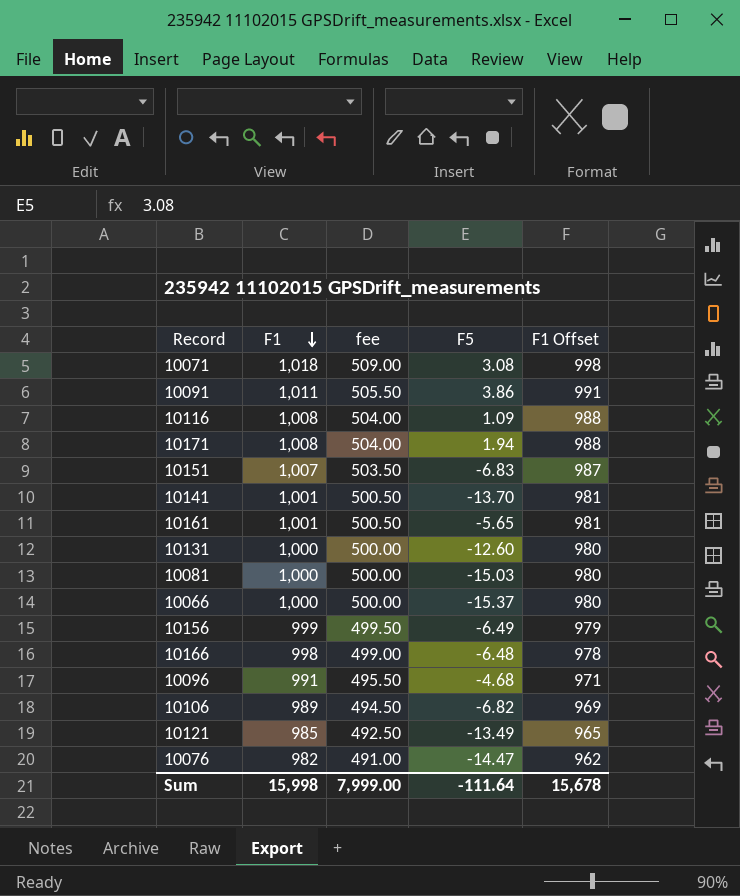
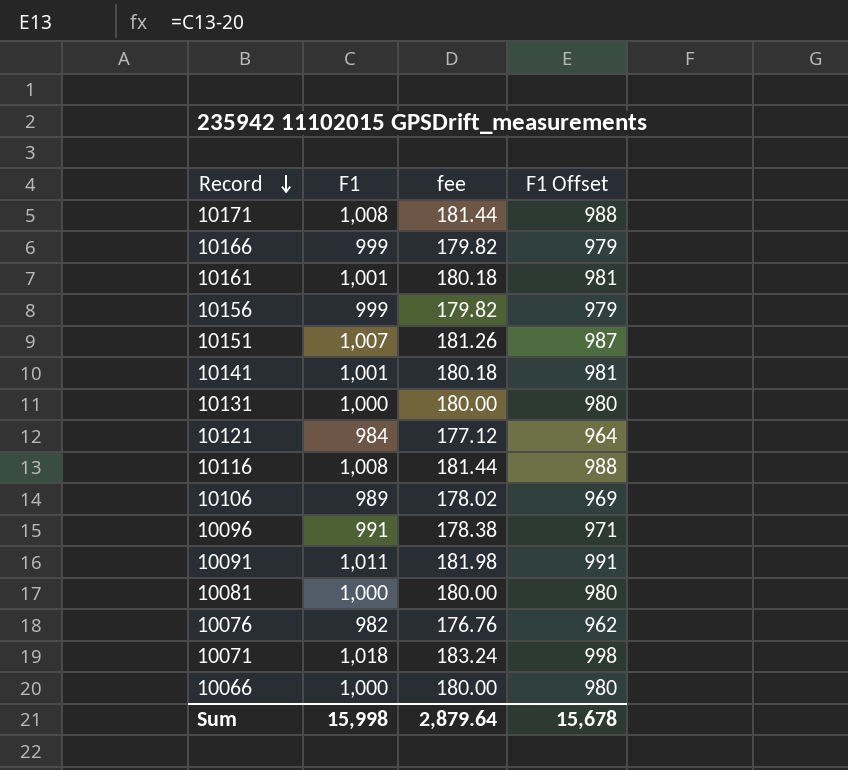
row order: F1 descending -> Record descending
column F5 | position: 4 -> none
column fee | formula: [F1] * 0.5 -> [F1] * 0.18
10166 | F1: 998 -> 999
10166 | F1 Offset: 978 -> 979
10121 | F1: 985 -> 984
10121 | F1 Offset: 965 -> 964
Sum | fee: 7,999.00 -> 2,879.64

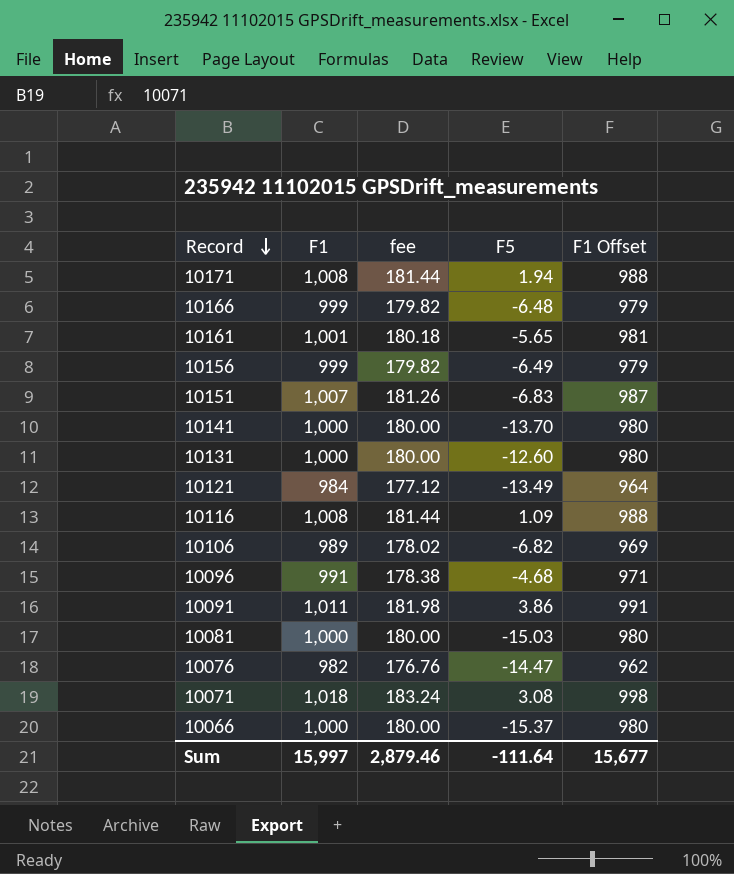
column F5 | position: none -> 4
10141 | F1: 1,001 -> 1,000
10141 | fee: 180.18 -> 180.00
10141 | F1 Offset: 981 -> 980
Sum | F1: 15,998 -> 15,997
Sum | fee: 2,879.64 -> 2,879.46
Sum | F1 Offset: 15,678 -> 15,677

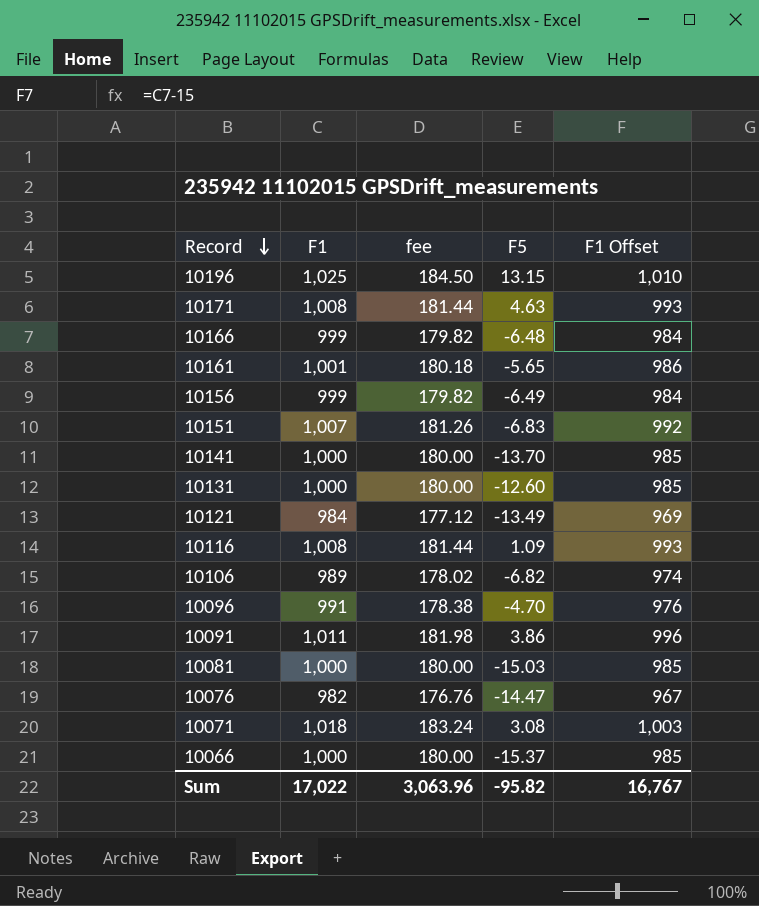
column F1 Offset | formula: [F1] - 20 -> [F1] - 15
row 10196: none -> 1,025 | 184.50 | 13.15 | 1,010
10171 | F5: 1.94 -> 4.63
10096 | F5: -4.68 -> -4.70
Sum | F1: 15,997 -> 17,022
Sum | fee: 2,879.46 -> 3,063.96
Sum | F5: -111.64 -> -95.82
Sum | F1 Offset: 15,677 -> 16,767

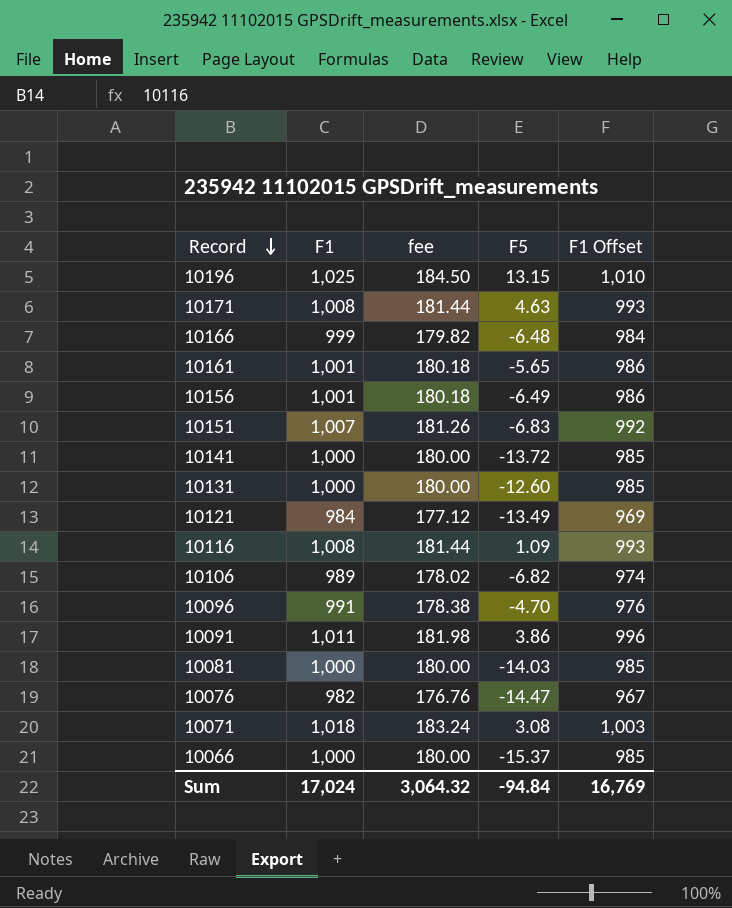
10156 | F1: 999 -> 1,001
10156 | fee: 179.82 -> 180.18
10156 | F1 Offset: 984 -> 986
10141 | F5: -13.70 -> -13.72
10081 | F5: -15.03 -> -14.03
Sum | F1: 17,022 -> 17,024
Sum | fee: 3,063.96 -> 3,064.32
Sum | F5: -95.82 -> -94.84
Sum | F1 Offset: 16,767 -> 16,769

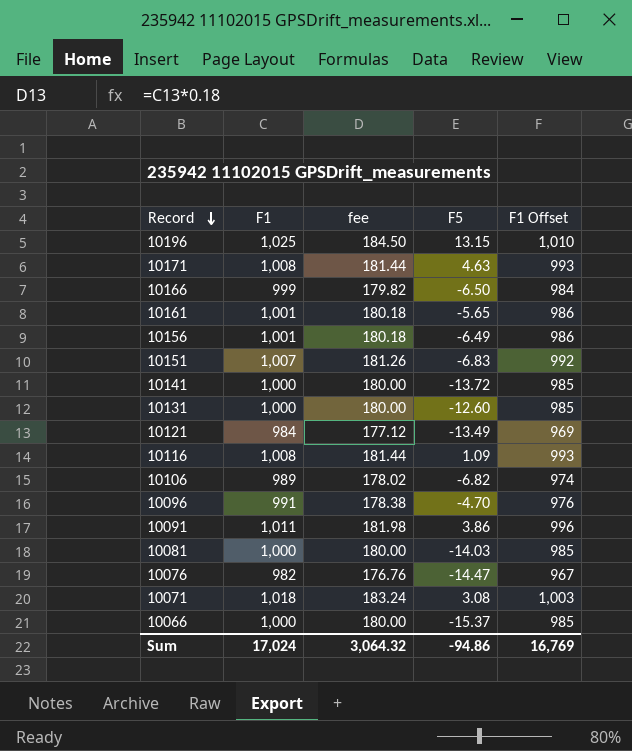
10166 | F5: -6.48 -> -6.50
Sum | F5: -94.84 -> -94.86

